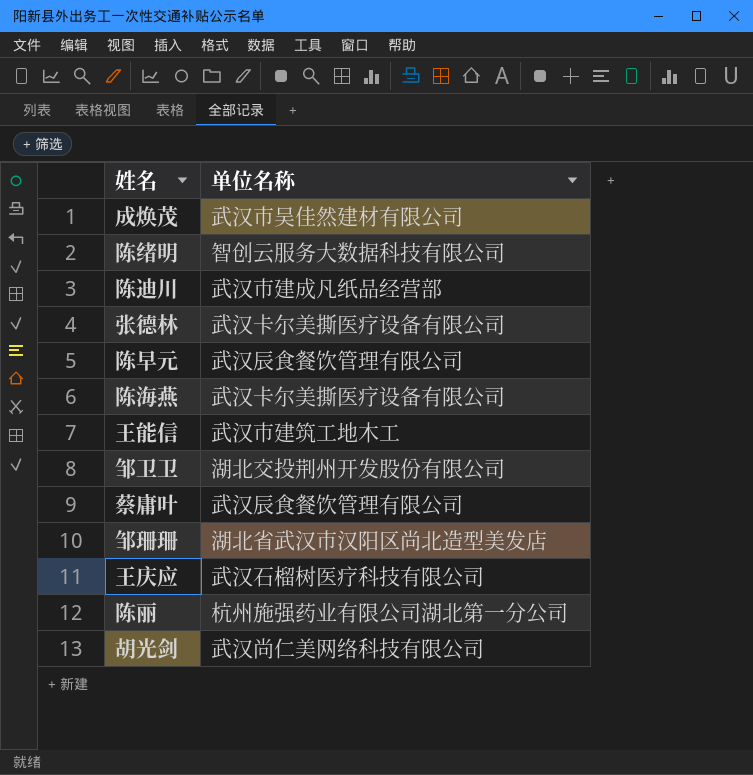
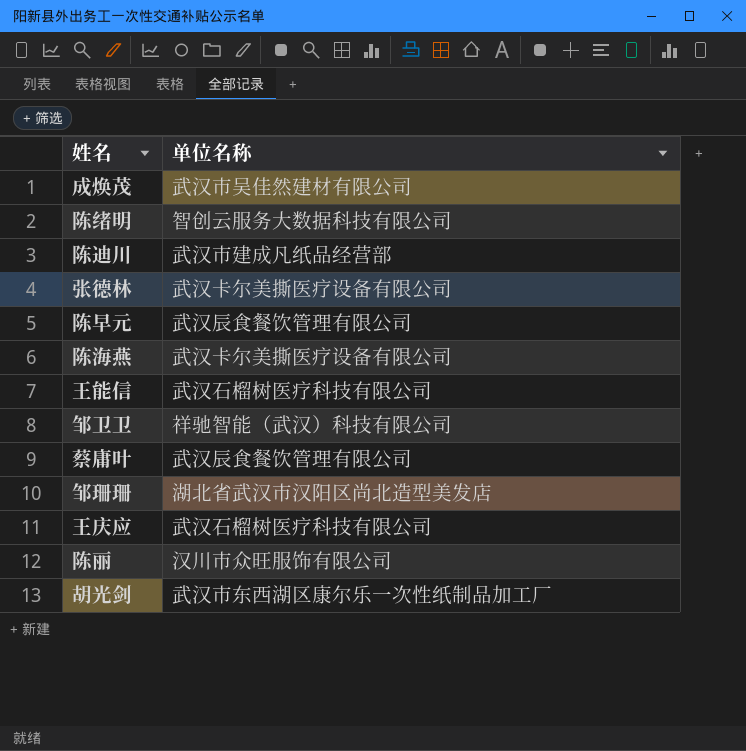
王能信 | 单位名称: 武汉市建筑工地木工 -> 武汉石榴树医疗科技有限公司
邹卫卫 | 单位名称: 湖北交投荆州开发股份有限公司 -> 祥驰智能（武汉）科技有限公司
陈丽 | 单位名称: 杭州施强药业有限公司湖北第一分公司 -> 汉川市众旺服饰有限公司
胡光剑 | 单位名称: 武汉尚仁美网络科技有限公司 -> 武汉市东西湖区康尔乐一次性纸制品加工厂

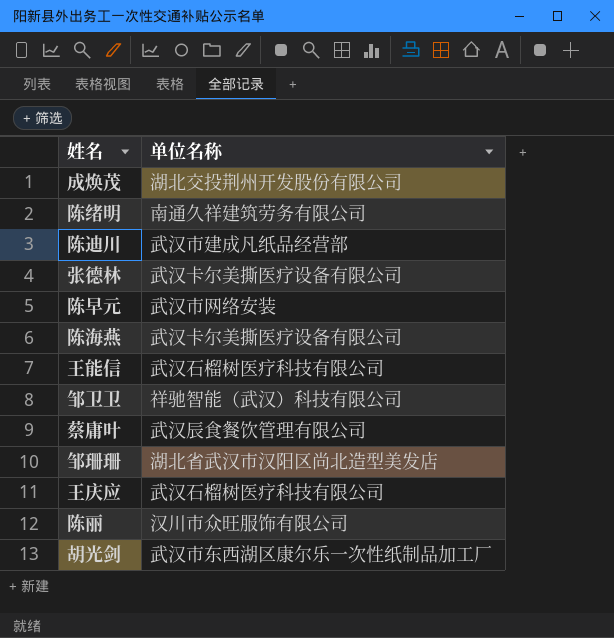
成焕茂 | 单位名称: 武汉市吴佳然建材有限公司 -> 湖北交投荆州开发股份有限公司
陈绪明 | 单位名称: 智创云服务大数据科技有限公司 -> 南通久祥建筑劳务有限公司
陈早元 | 单位名称: 武汉辰食餐饮管理有限公司 -> 武汉市网络安装

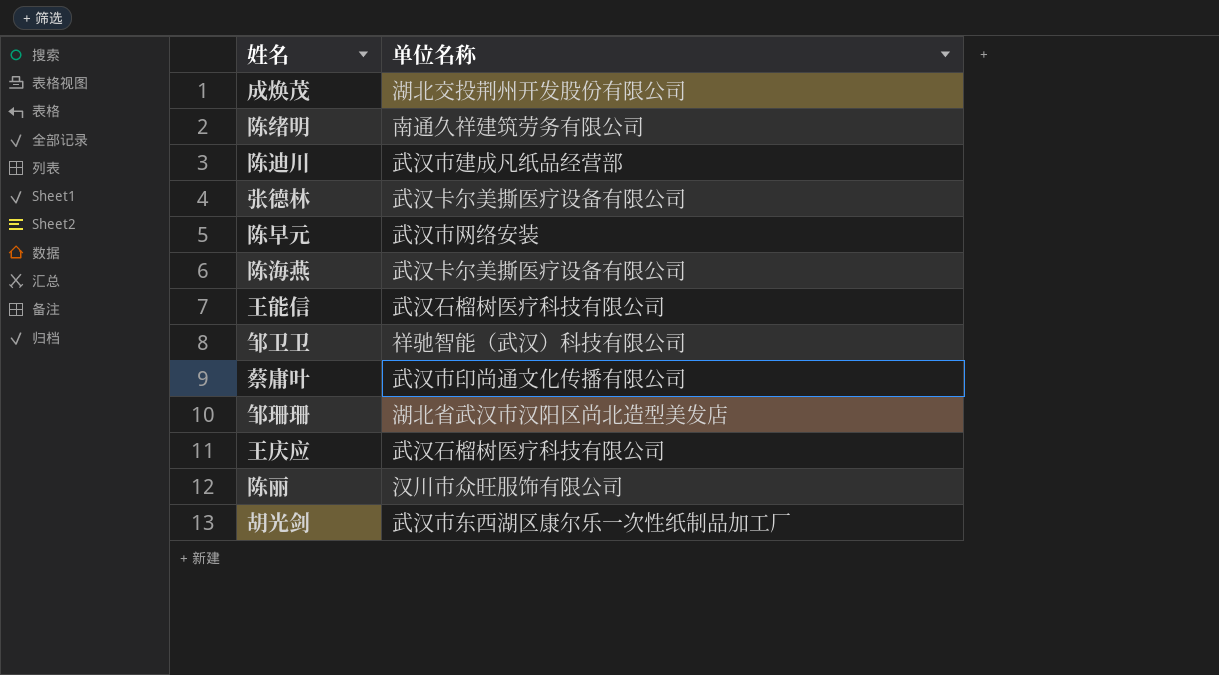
蔡庸叶 | 单位名称: 武汉辰食餐饮管理有限公司 -> 武汉市印尚通文化传播有限公司

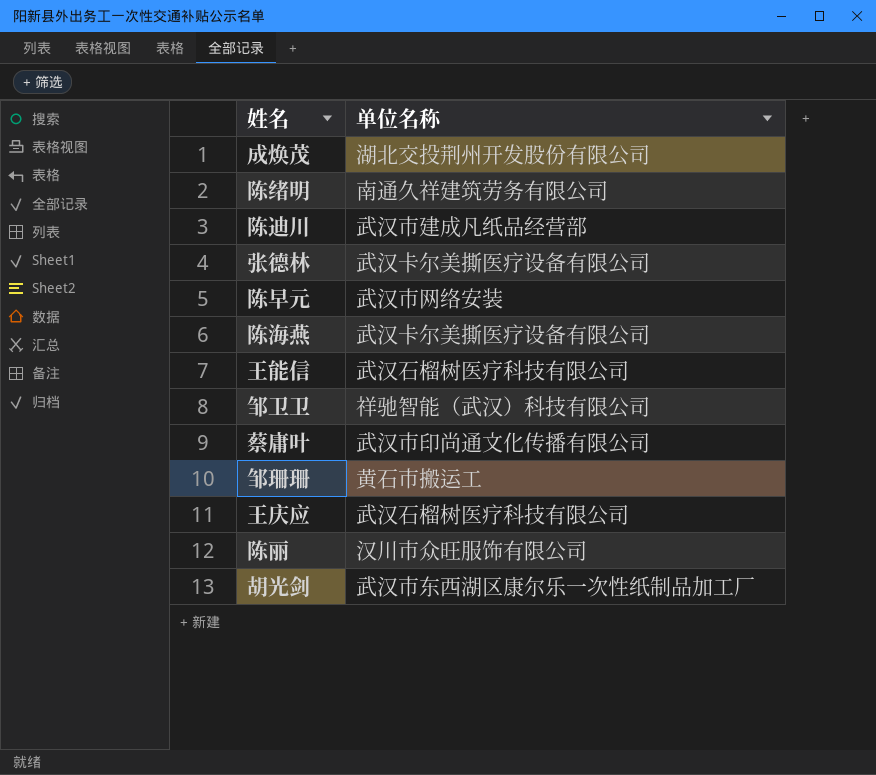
邹珊珊 | 单位名称: 湖北省武汉市汉阳区尚北造型美发店 -> 黄石市搬运工

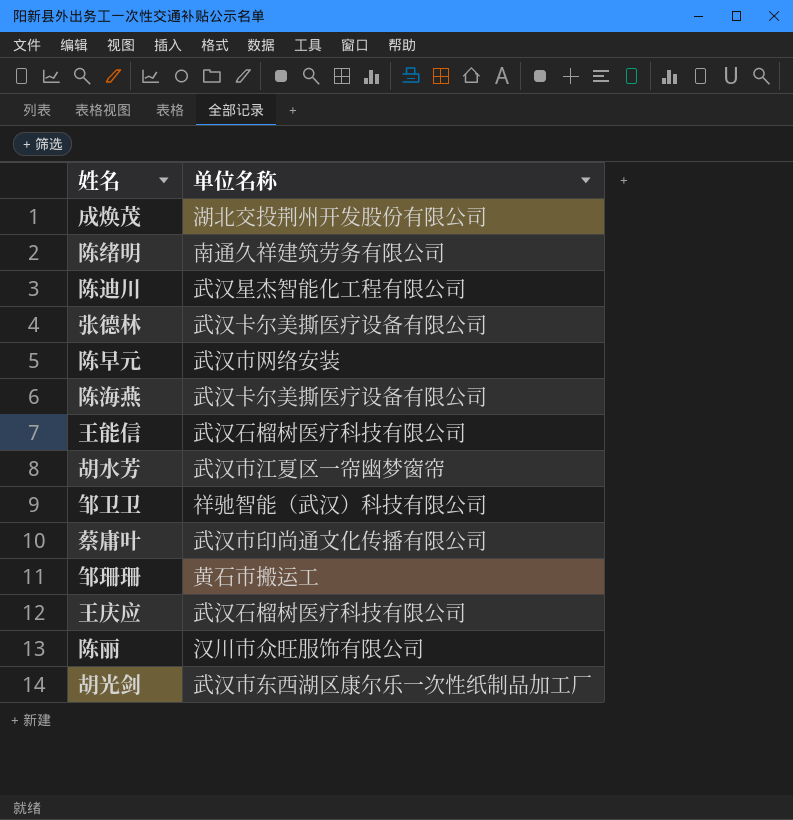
陈迪川 | 单位名称: 武汉市建成凡纸品经营部 -> 武汉星杰智能化工程有限公司
row 胡水芳: none -> 武汉市江夏区一帘幽梦窗帘

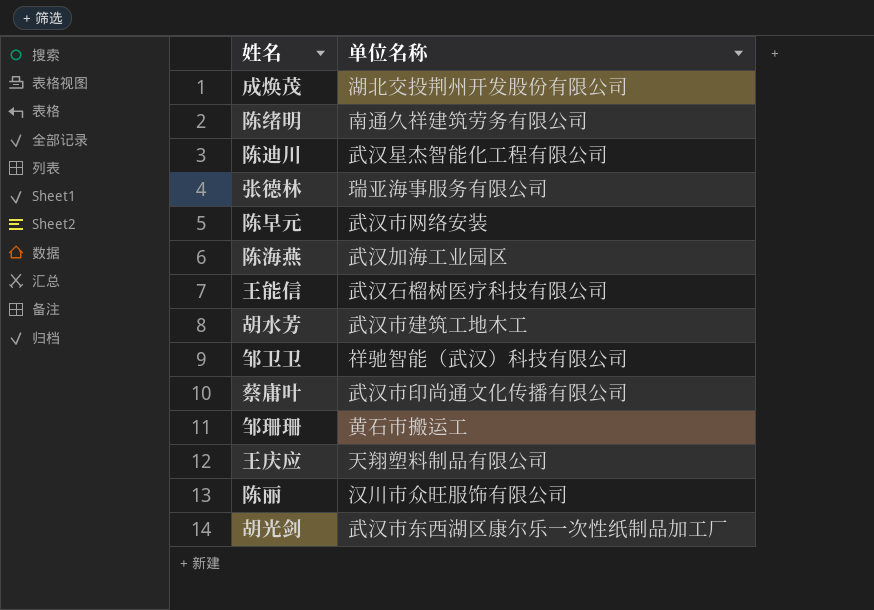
张德林 | 单位名称: 武汉卡尔美撕医疗设备有限公司 -> 瑞亚海事服务有限公司
陈海燕 | 单位名称: 武汉卡尔美撕医疗设备有限公司 -> 武汉加海工业园区
胡水芳 | 单位名称: 武汉市江夏区一帘幽梦窗帘 -> 武汉市建筑工地木工
王庆应 | 单位名称: 武汉石榴树医疗科技有限公司 -> 天翔塑料制品有限公司

